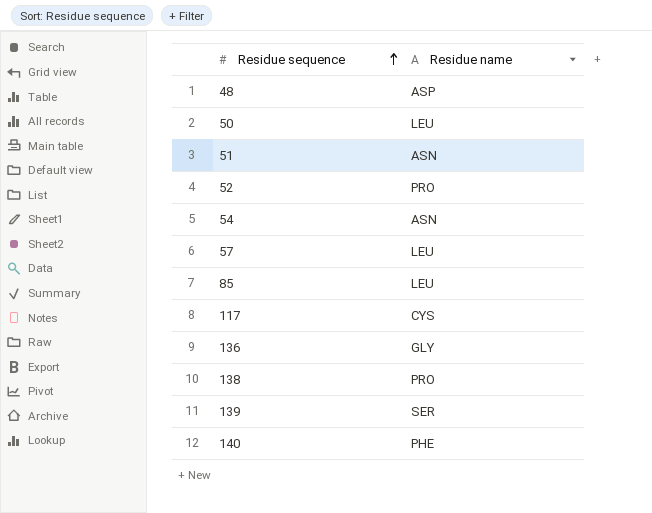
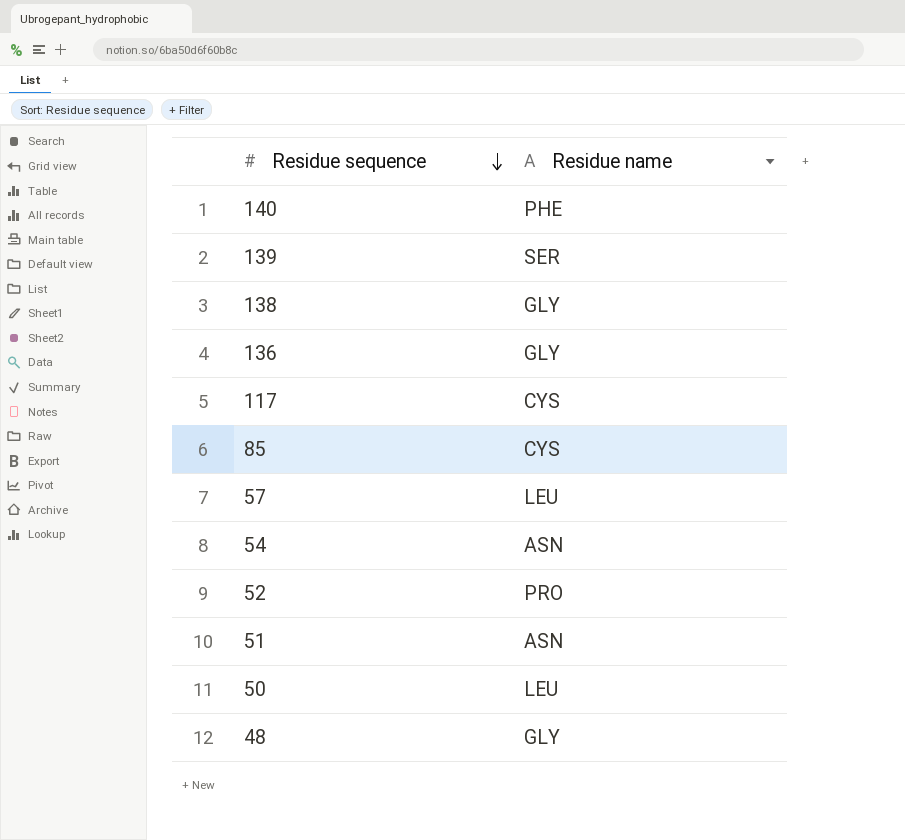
row order: Residue sequence ascending -> Residue sequence descending
138 | Residue name: PRO -> GLY
85 | Residue name: LEU -> CYS
48 | Residue name: ASP -> GLY

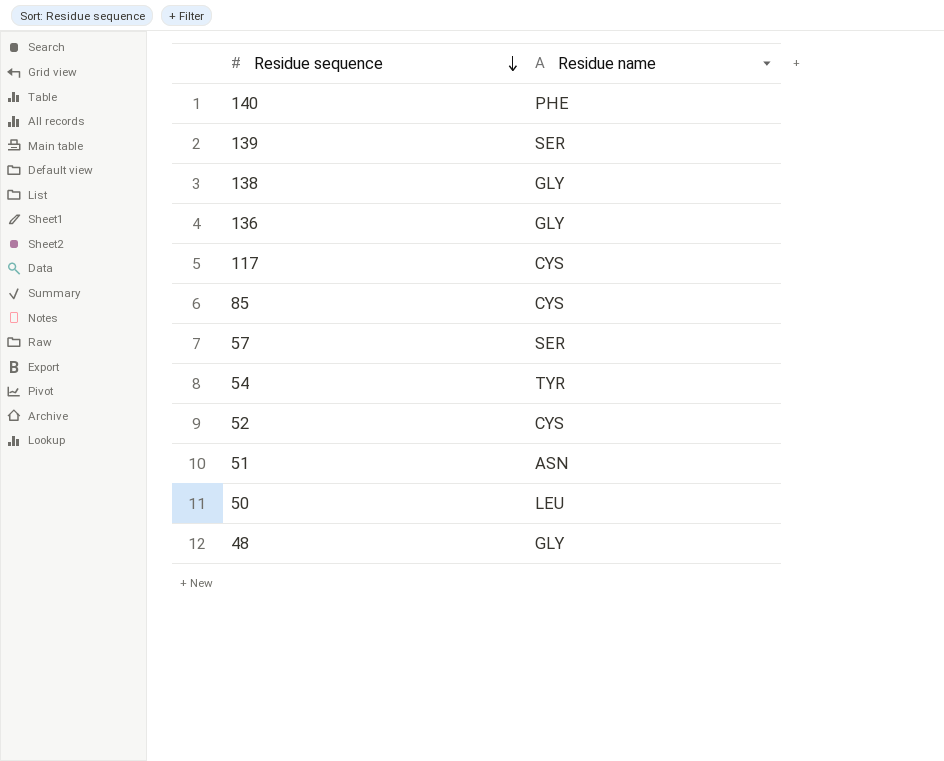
57 | Residue name: LEU -> SER
54 | Residue name: ASN -> TYR
52 | Residue name: PRO -> CYS

